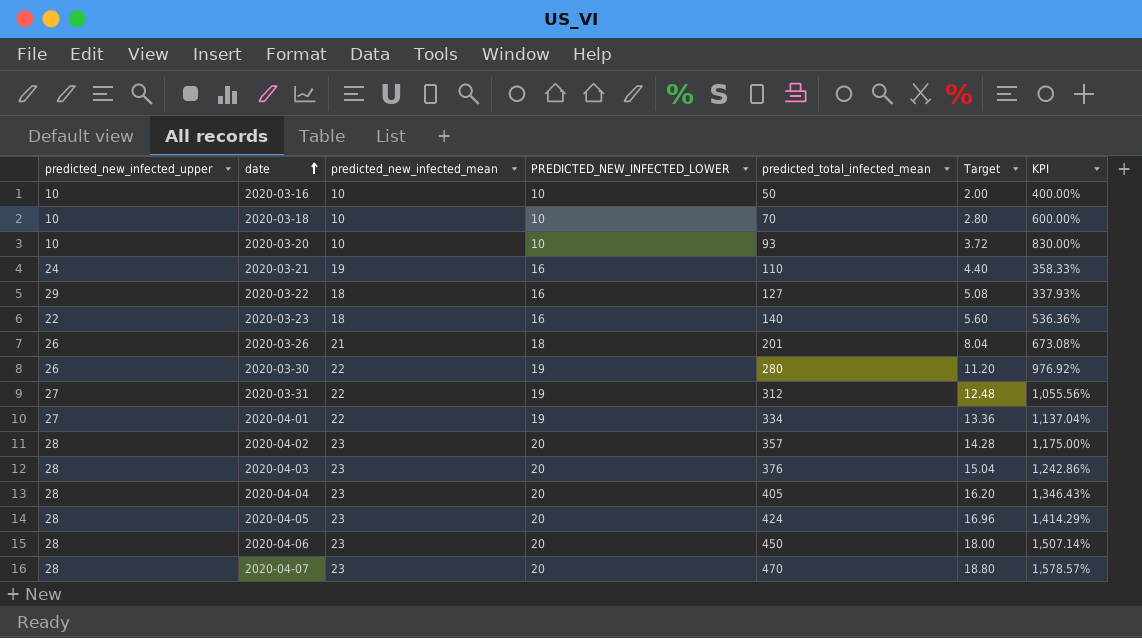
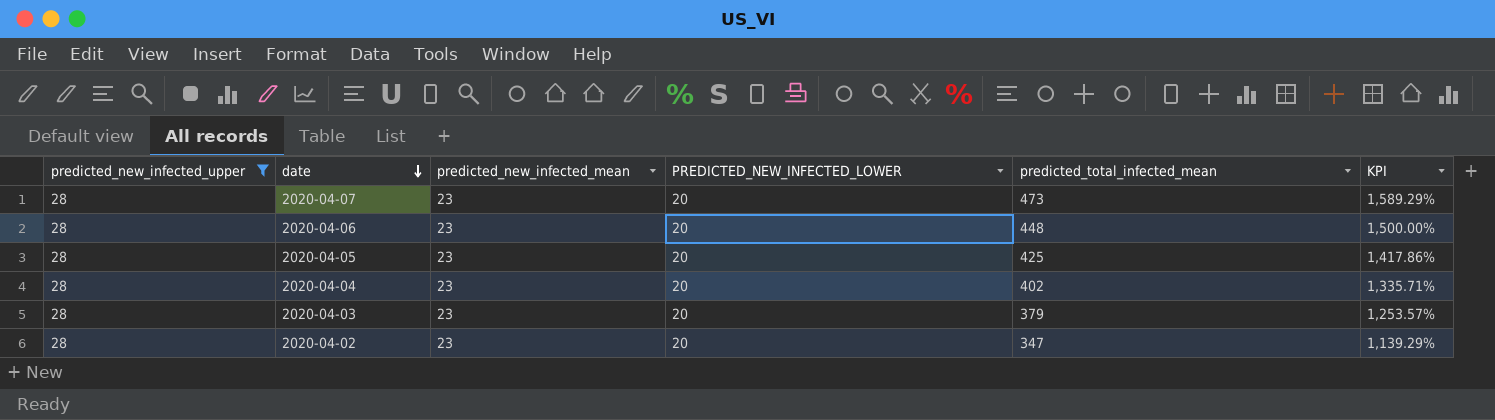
filter: none -> predicted_new_infected_upper = 28
row order: date ascending -> date descending
column Target | formula: [predicted_total_infected_mean] * 0.04 -> none
2020-04-07 | predicted_total_infected_mean: 470 -> 473
2020-04-07 | KPI: 1,578.57% -> 1,589.29%
2020-04-06 | predicted_total_infected_mean: 450 -> 448
2020-04-06 | KPI: 1,507.14% -> 1,500.00%
2020-04-05 | predicted_total_infected_mean: 424 -> 425
2020-04-05 | KPI: 1,414.29% -> 1,417.86%
2020-04-04 | predicted_total_infected_mean: 405 -> 402
2020-04-04 | KPI: 1,346.43% -> 1,335.71%
2020-04-03 | predicted_total_infected_mean: 376 -> 379
2020-04-03 | KPI: 1,242.86% -> 1,253.57%
2020-04-02 | predicted_total_infected_mean: 357 -> 347
2020-04-02 | KPI: 1,175.00% -> 1,139.29%

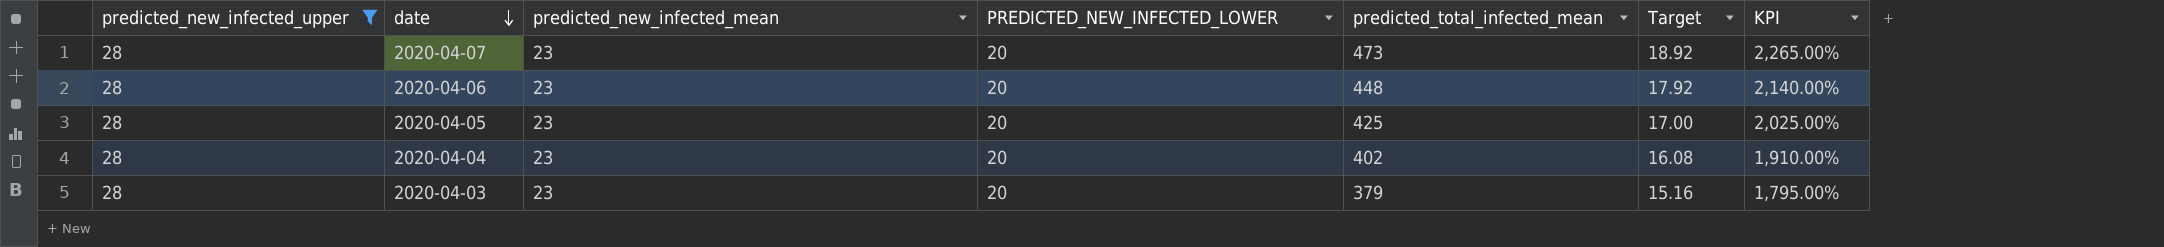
column Target | formula: none -> [predicted_total_infected_mean] * 0.04
column KPI | formula: ([predicted_total_infected_mean] - [predicted_new_infected_upper]) / [predicted_new_infected_upper] -> ([predicted_total_infected_mean] - [PREDICTED_NEW_INFECTED_LOWER]) / [PREDICTED_NEW_INFECTED_LOWER]
row 2020-04-02: 28 | 23 | 20 | 347 | 1,139.29% -> none

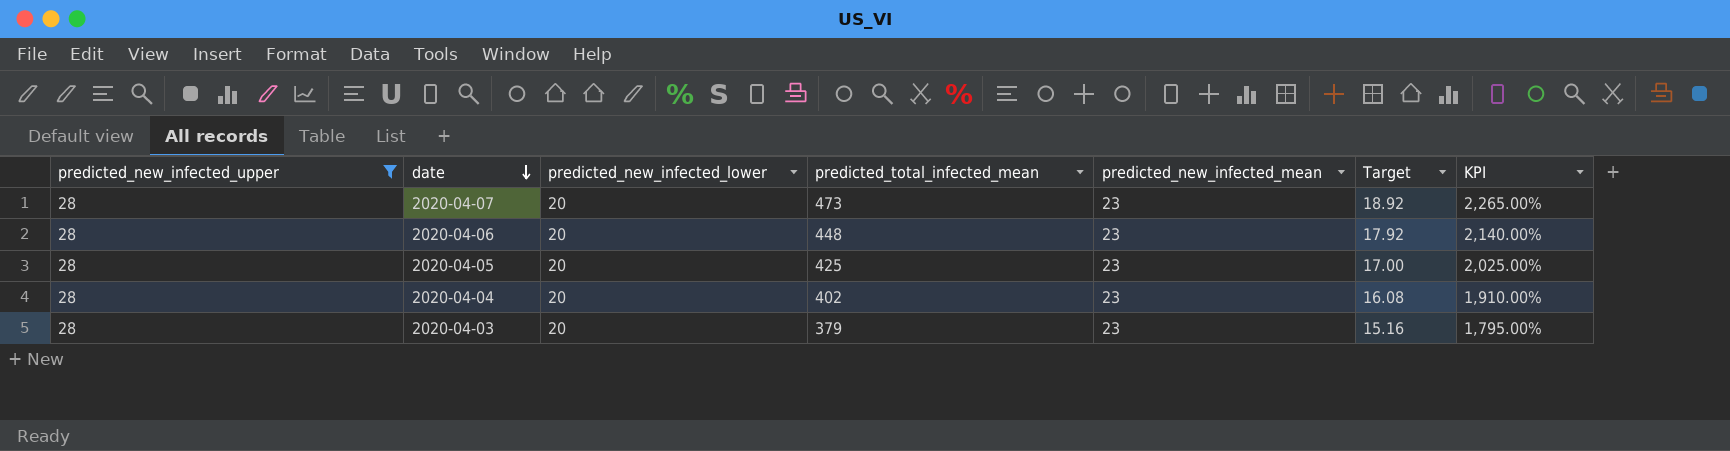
column name: PREDICTED_NEW_INFECTED_LOWER -> predicted_new_infected_lower
column predicted_new_infected_mean | position: 3 -> 5

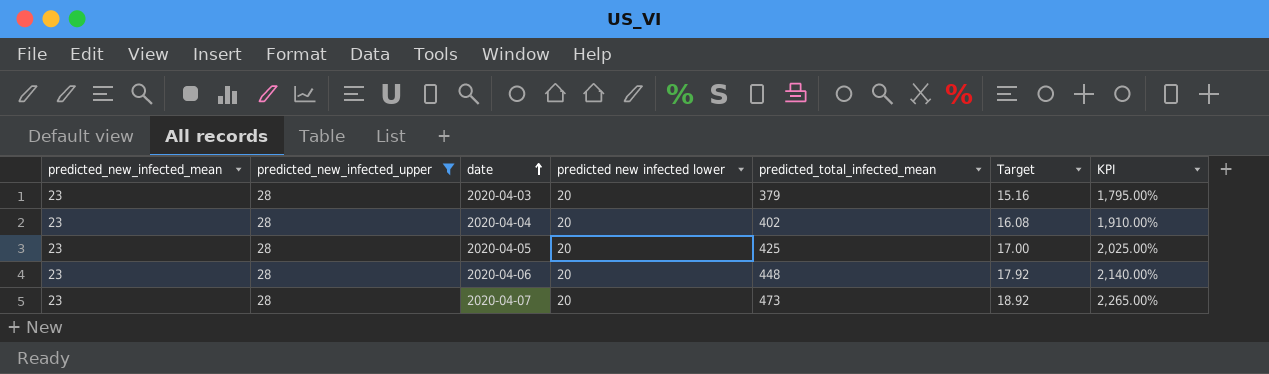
row order: date descending -> date ascending
column predicted_new_infected_mean | position: 5 -> 1
column name: predicted_new_infected_lower -> predicted new infected lower

